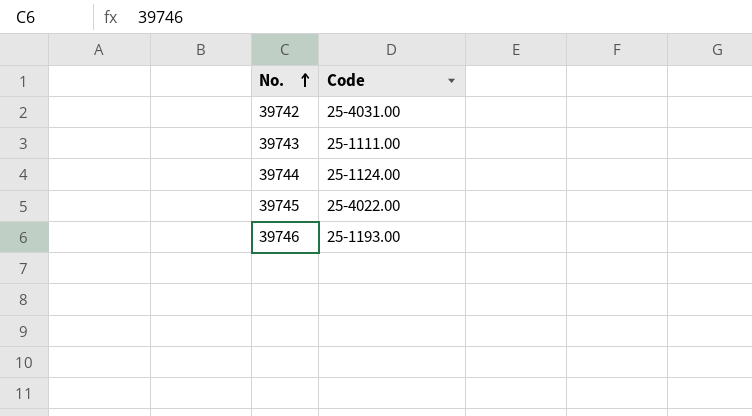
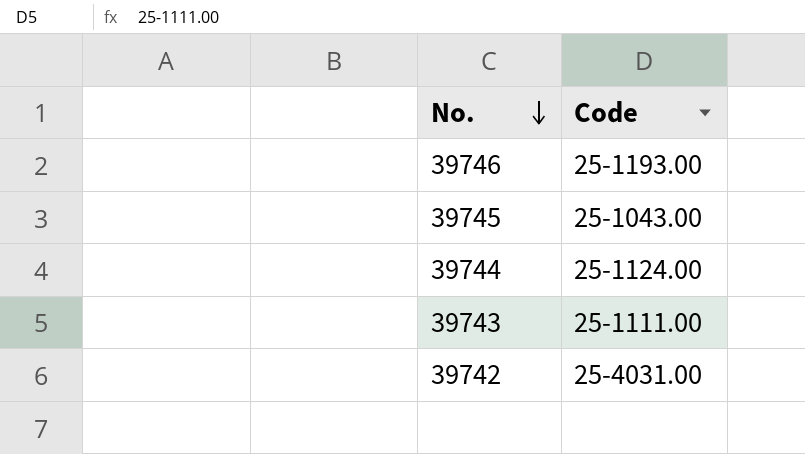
row order: No. ascending -> No. descending
39745 | Code: 25-4022.00 -> 25-1043.00

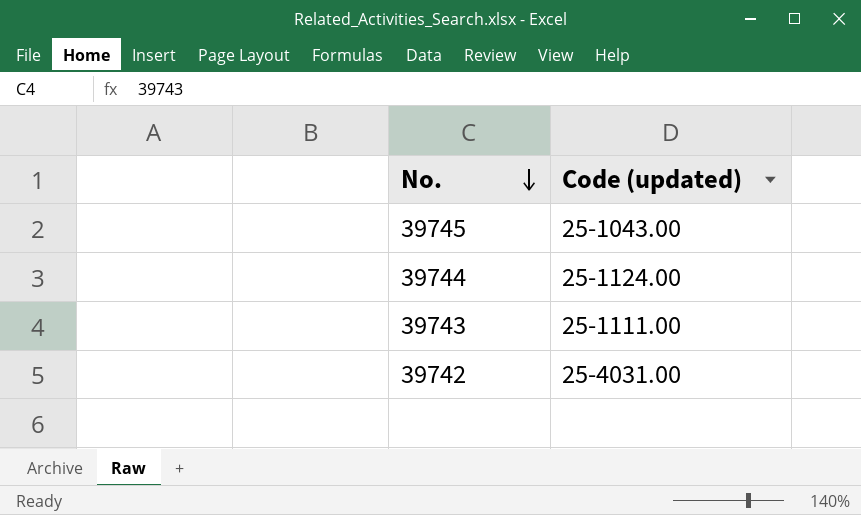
column name: Code -> Code (updated)
row 39746: 25-1193.00 -> none

